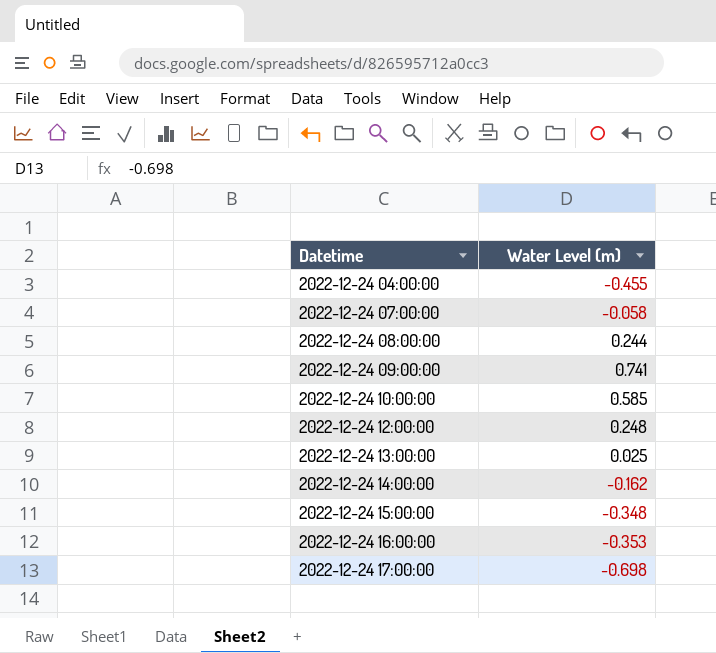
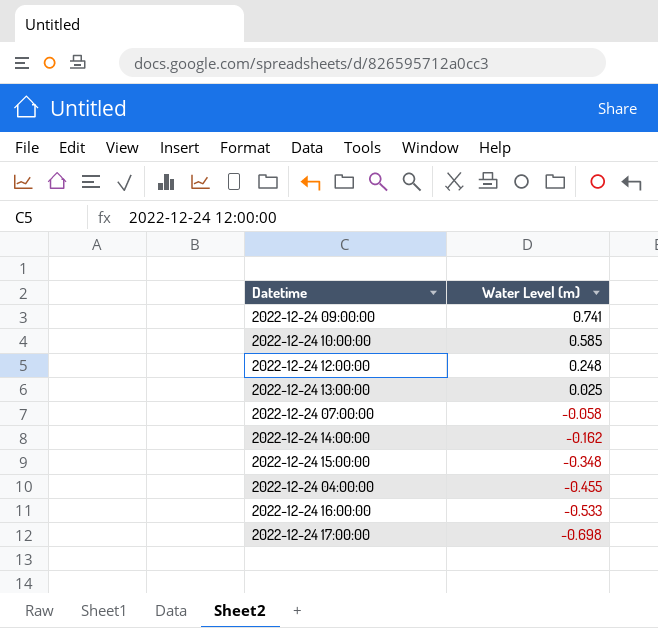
row order: Datetime ascending -> Water Level (m) descending
row 2022-12-24 08:00:00: 0.244 -> none
2022-12-24 16:00:00 | Water Level (m): -0.353 -> -0.533

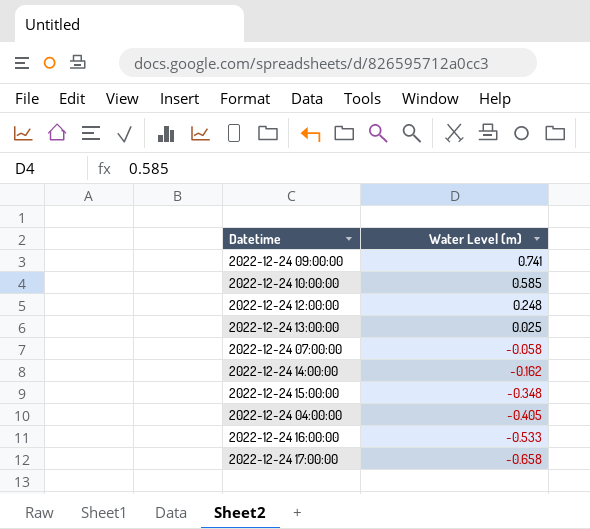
2022-12-24 04:00:00 | Water Level (m): -0.455 -> -0.405
2022-12-24 17:00:00 | Water Level (m): -0.698 -> -0.658

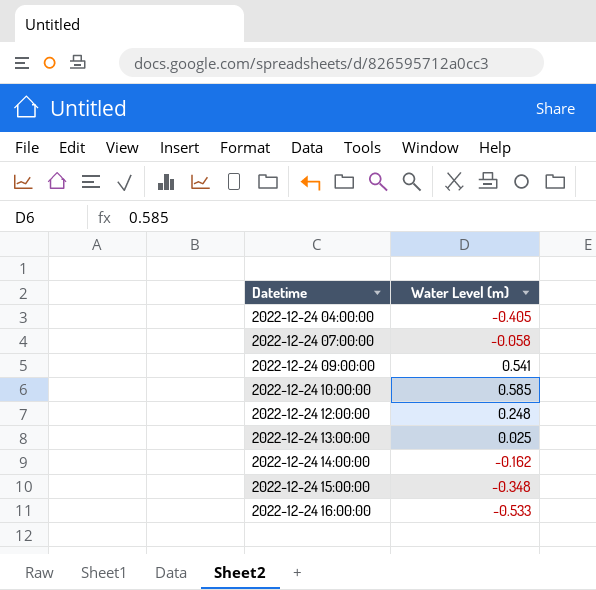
row order: Water Level (m) descending -> Datetime ascending
row 2022-12-24 17:00:00: -0.658 -> none
2022-12-24 09:00:00 | Water Level (m): 0.741 -> 0.541

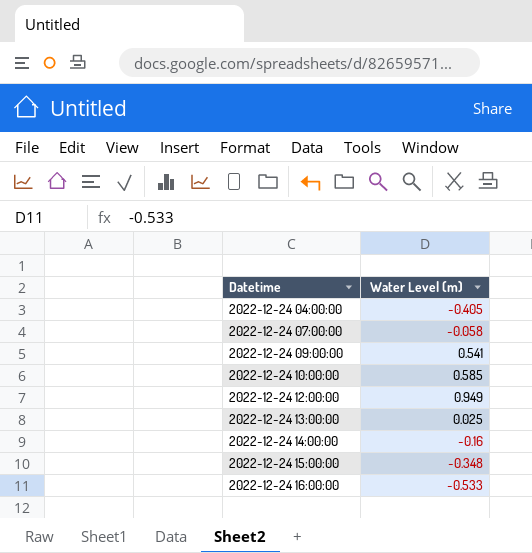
2022-12-24 12:00:00 | Water Level (m): 0.248 -> 0.949
2022-12-24 14:00:00 | Water Level (m): -0.162 -> -0.16

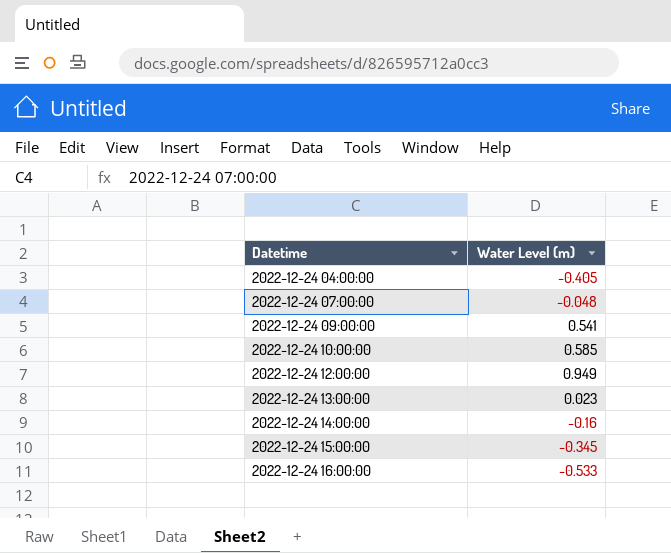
2022-12-24 07:00:00 | Water Level (m): -0.058 -> -0.048
2022-12-24 13:00:00 | Water Level (m): 0.025 -> 0.023
2022-12-24 15:00:00 | Water Level (m): -0.348 -> -0.345

